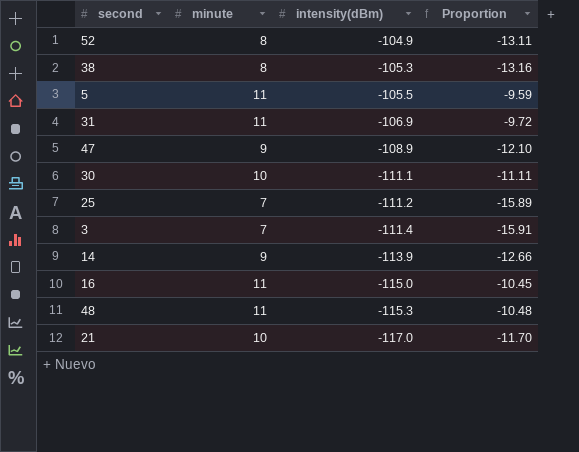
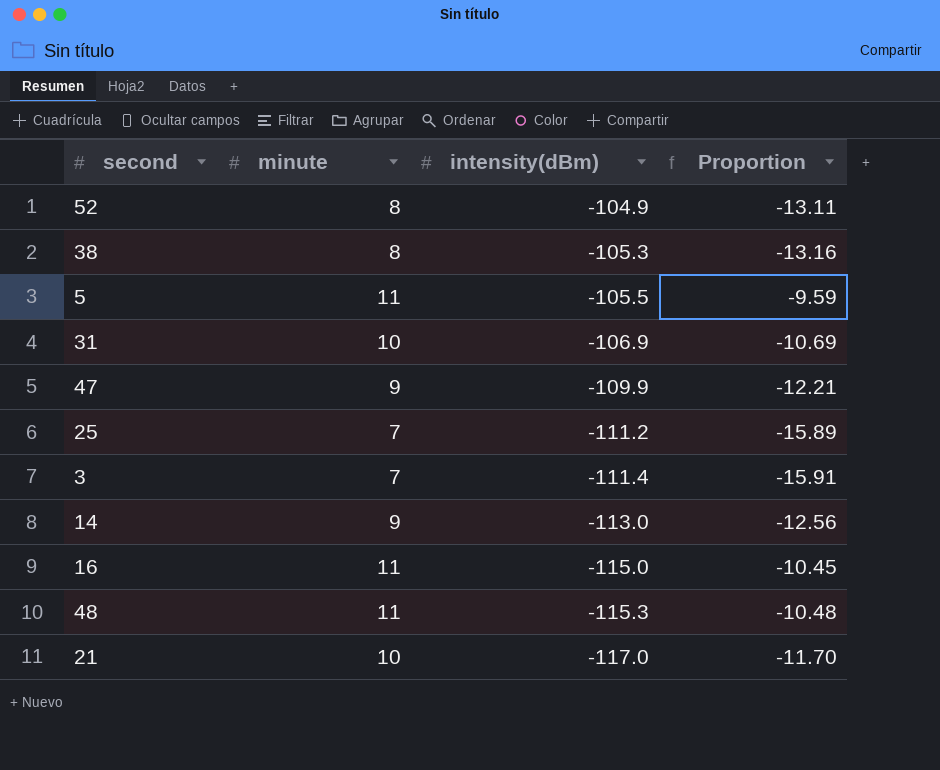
row 30: 10 | -111.1 | -11.11 -> none
31 | minute: 11 -> 10
31 | Proportion: -9.72 -> -10.69
47 | intensity(dBm): -108.9 -> -109.9
47 | Proportion: -12.10 -> -12.21
14 | intensity(dBm): -113.9 -> -113.0
14 | Proportion: -12.66 -> -12.56

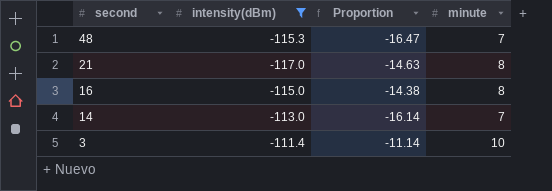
filter: none -> intensity(dBm) <= -111.4
row order: intensity(dBm) descending -> second descending
column minute | position: 2 -> 4
48 | Proportion: -10.48 -> -16.47
48 | minute: 11 -> 7
21 | Proportion: -11.70 -> -14.63
21 | minute: 10 -> 8
16 | Proportion: -10.45 -> -14.38
16 | minute: 11 -> 8
14 | Proportion: -12.56 -> -16.14
14 | minute: 9 -> 7
3 | Proportion: -15.91 -> -11.14
3 | minute: 7 -> 10

